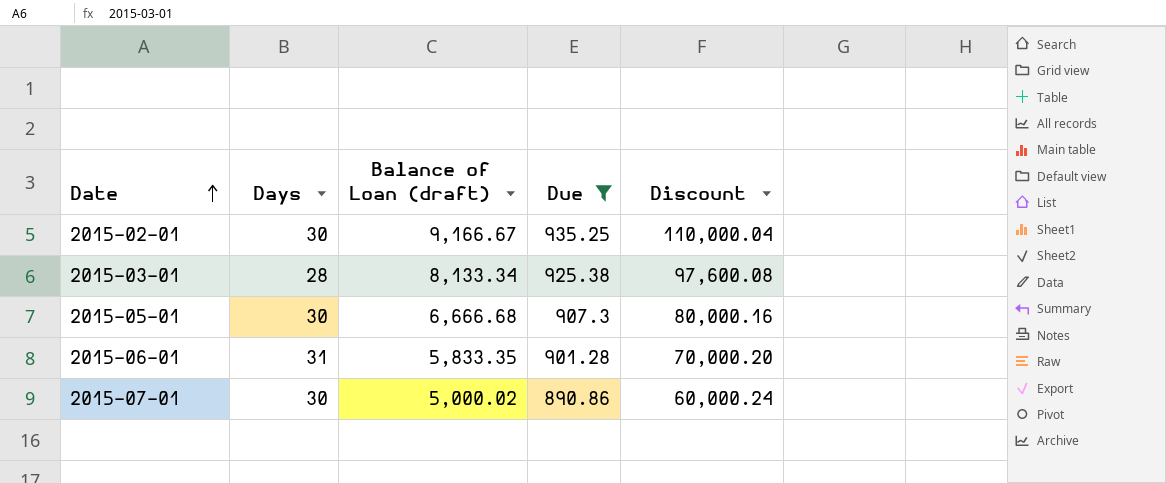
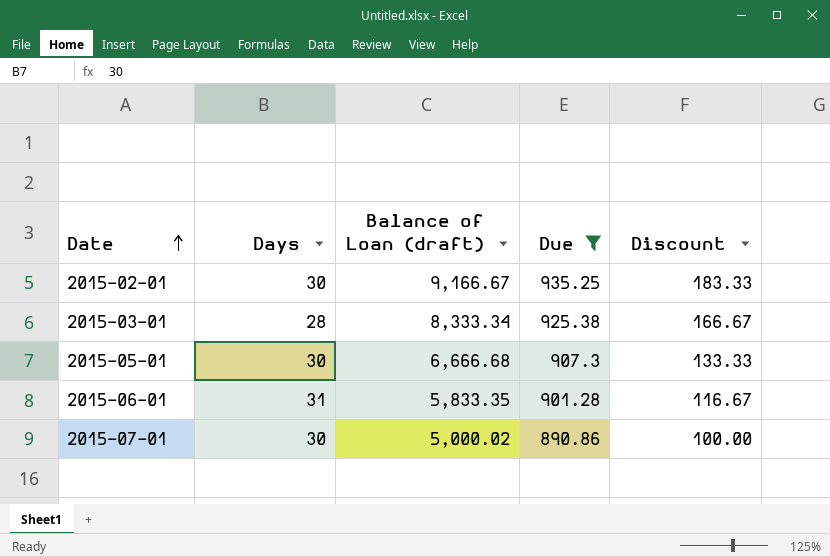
column Discount | formula: [Balance of Loan (draft)] * 12 -> [Balance of Loan (draft)] * 0.02
2015-03-01 | Balance of Loan (draft): 8,133.34 -> 8,333.34

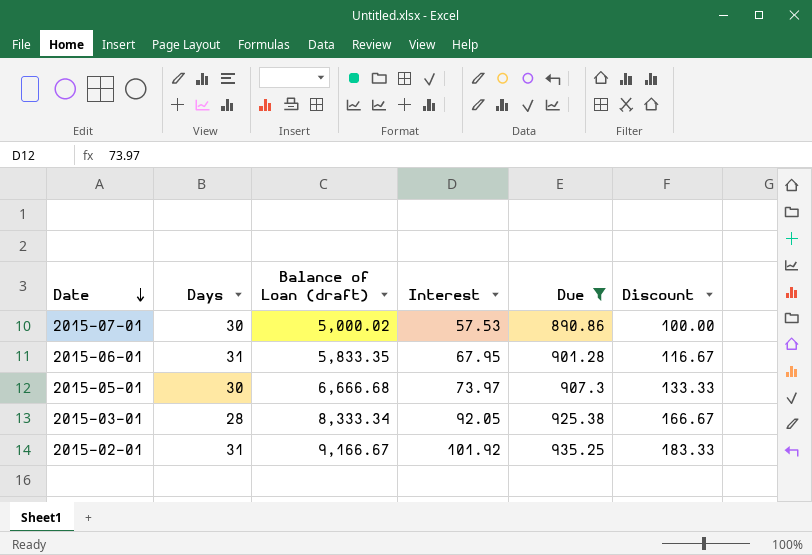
row order: Date ascending -> Date descending
column Interest | position: none -> 4
2015-02-01 | Days: 30 -> 31

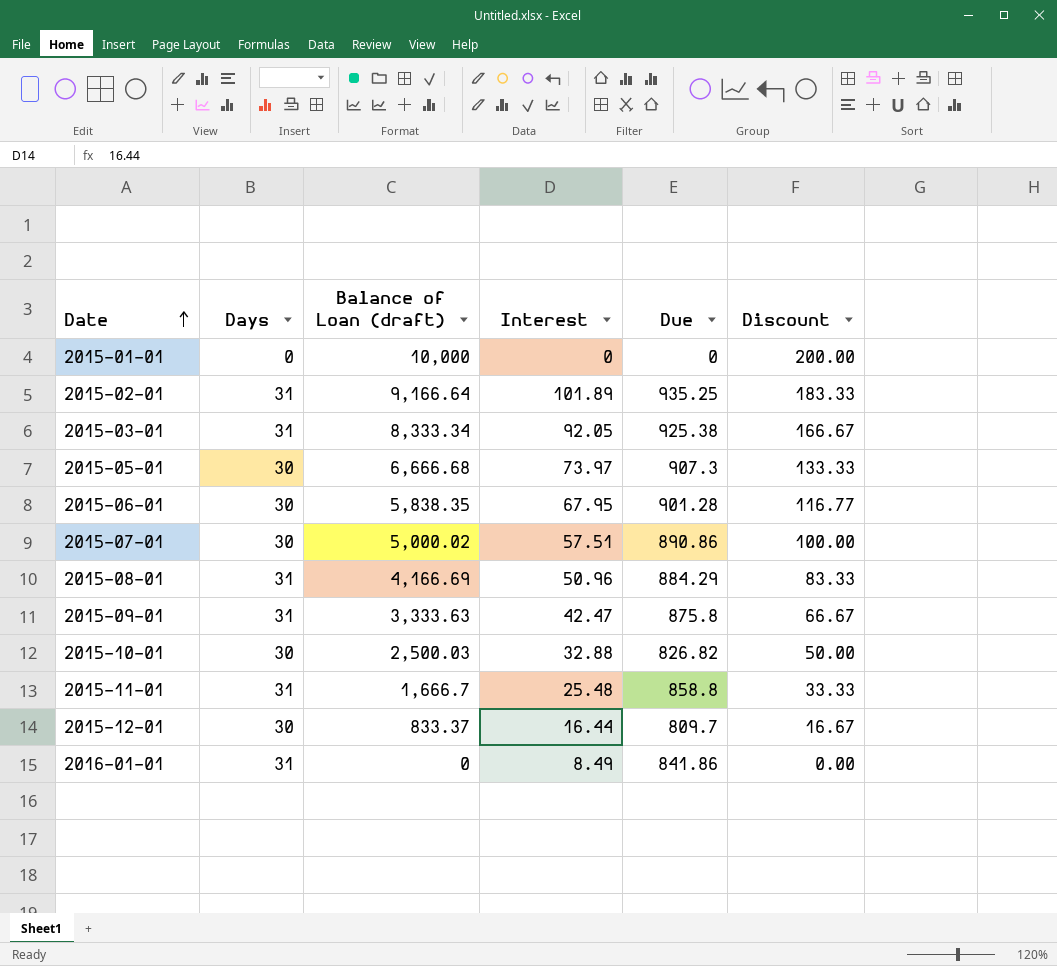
filter: Due >= 890.86 -> none
row order: Date descending -> Date ascending
2015-02-01 | Balance of Loan (draft): 9,166.67 -> 9,166.64
2015-02-01 | Interest: 101.92 -> 101.89
2015-03-01 | Days: 28 -> 31
2015-06-01 | Days: 31 -> 30
2015-06-01 | Balance of Loan (draft): 5,833.35 -> 5,838.35
2015-06-01 | Discount: 116.67 -> 116.77
2015-07-01 | Interest: 57.53 -> 57.51

